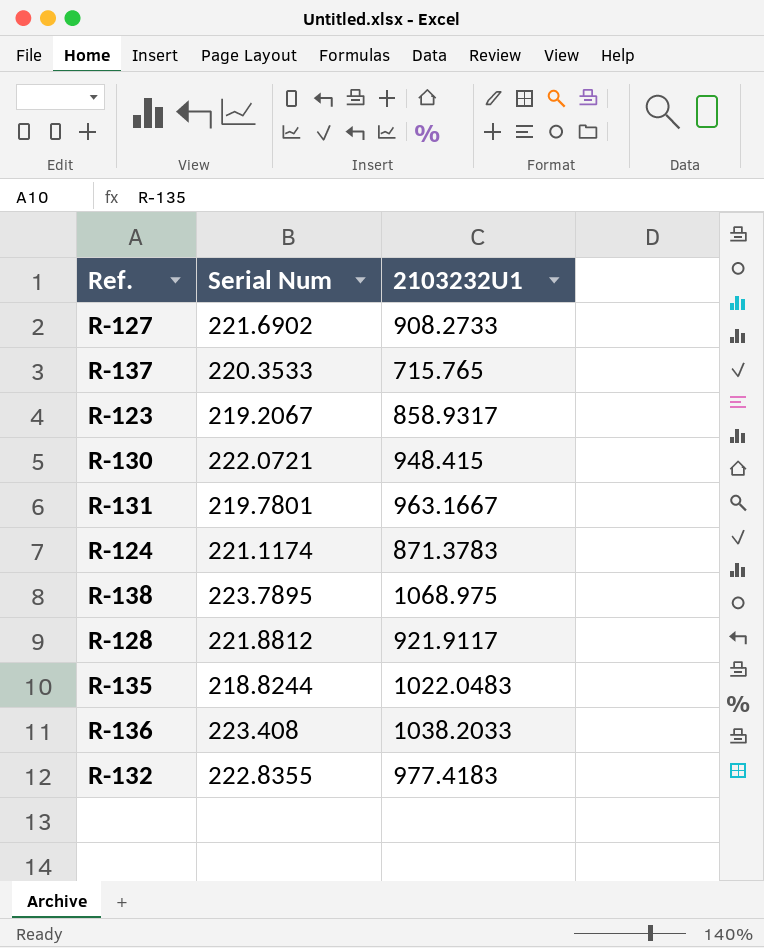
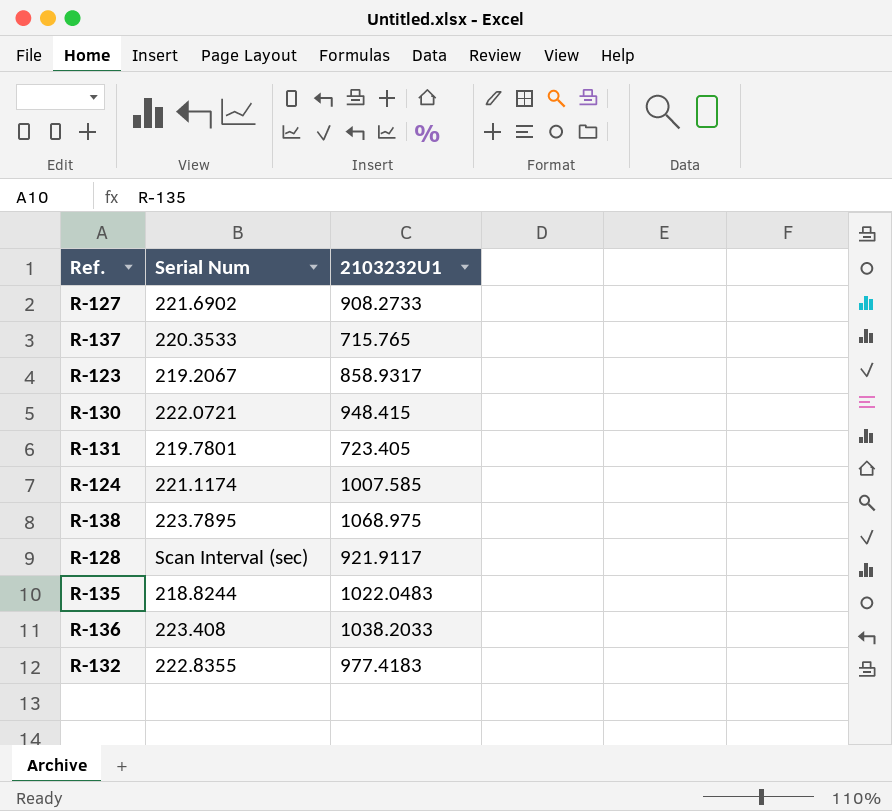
R-131 | 2103232U1: 963.1667 -> 723.405
R-124 | 2103232U1: 871.3783 -> 1007.585
R-128 | Serial Num: 221.8812 -> Scan Interval (sec)

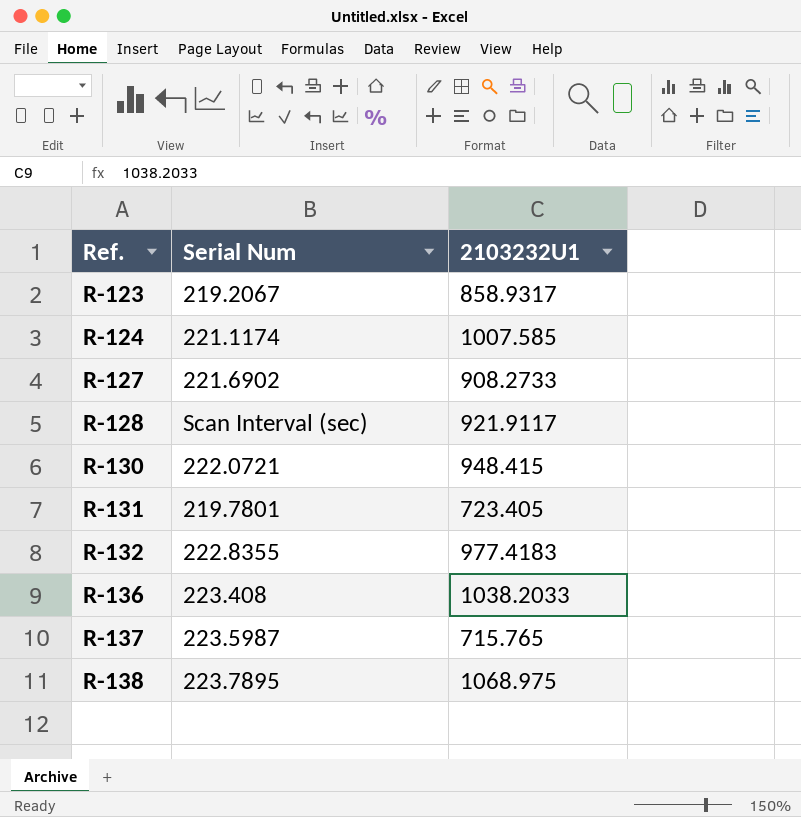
row order: none -> Ref. ascending
row R-135: 218.8244 | 1022.0483 -> none
R-137 | Serial Num: 220.3533 -> 223.5987

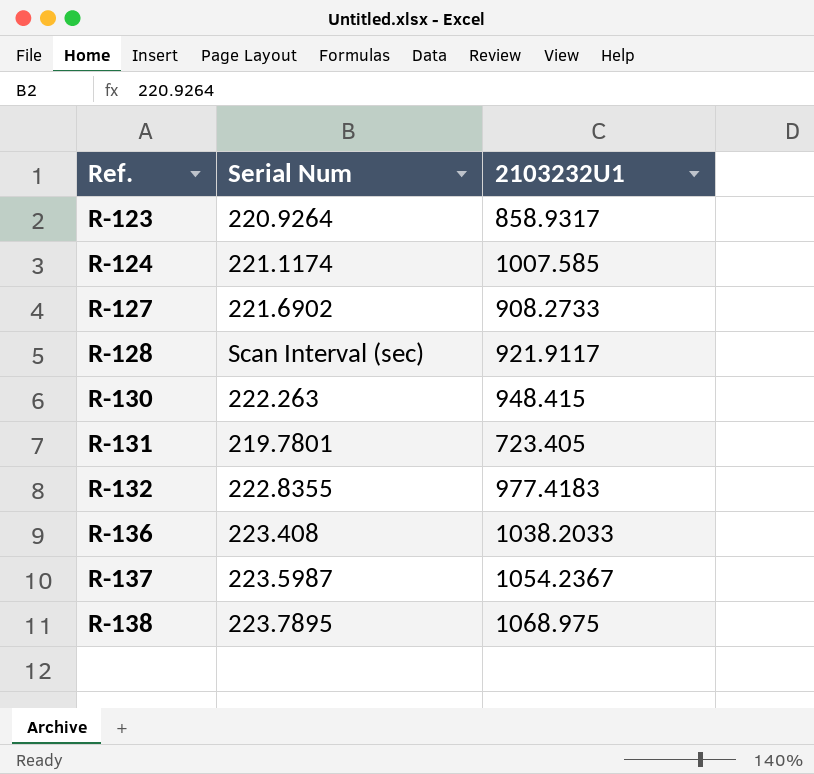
R-123 | Serial Num: 219.2067 -> 220.9264
R-130 | Serial Num: 222.0721 -> 222.263
R-137 | 2103232U1: 715.765 -> 1054.2367

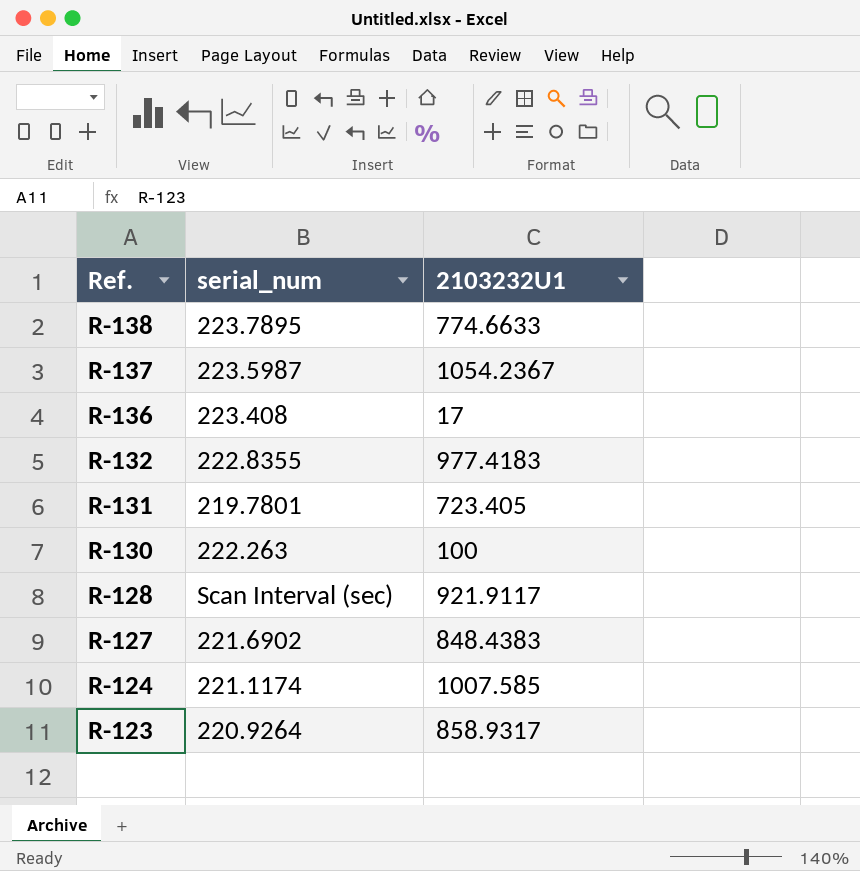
row order: Ref. ascending -> Ref. descending
column name: Serial Num -> serial_num
R-138 | 2103232U1: 1068.975 -> 774.6633
R-136 | 2103232U1: 1038.2033 -> 17
R-130 | 2103232U1: 948.415 -> 100
R-127 | 2103232U1: 908.2733 -> 848.4383

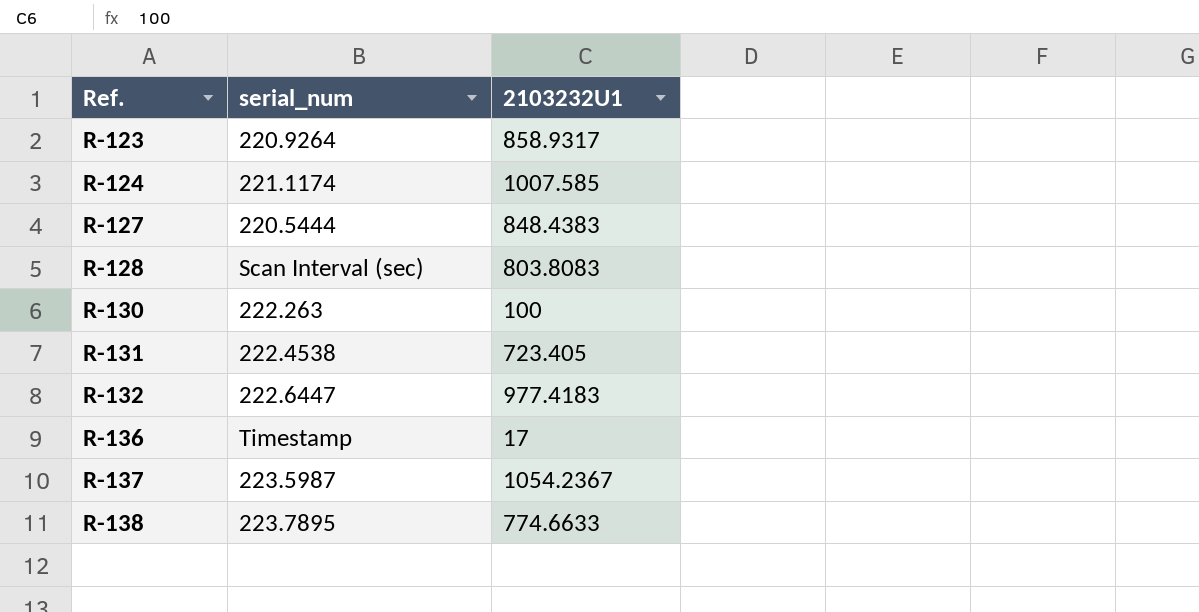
row order: Ref. descending -> Ref. ascending
R-127 | serial_num: 221.6902 -> 220.5444
R-128 | 2103232U1: 921.9117 -> 803.8083
R-131 | serial_num: 219.7801 -> 222.4538
R-132 | serial_num: 222.8355 -> 222.6447
R-136 | serial_num: 223.408 -> Timestamp

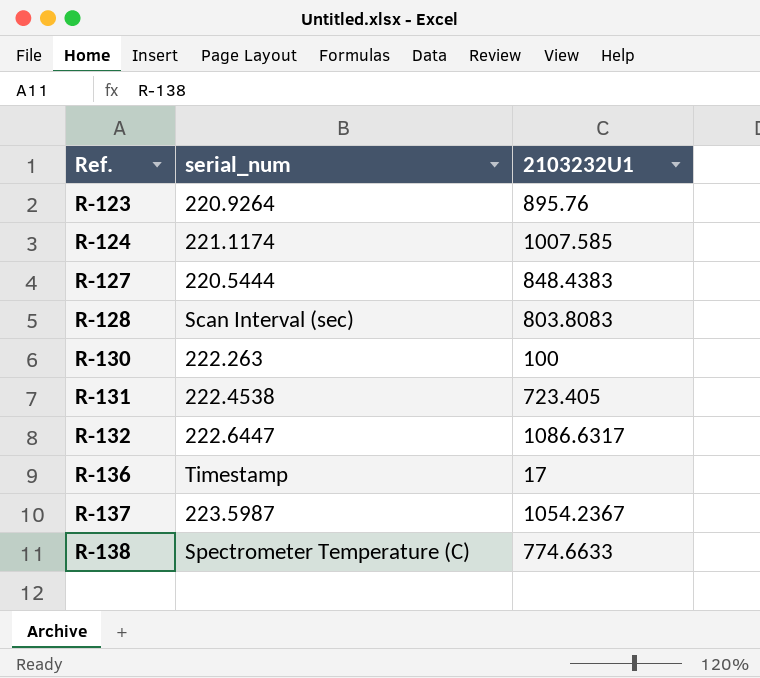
R-123 | 2103232U1: 858.9317 -> 895.76
R-132 | 2103232U1: 977.4183 -> 1086.6317
R-138 | serial_num: 223.7895 -> Spectrometer Temperature (C)

